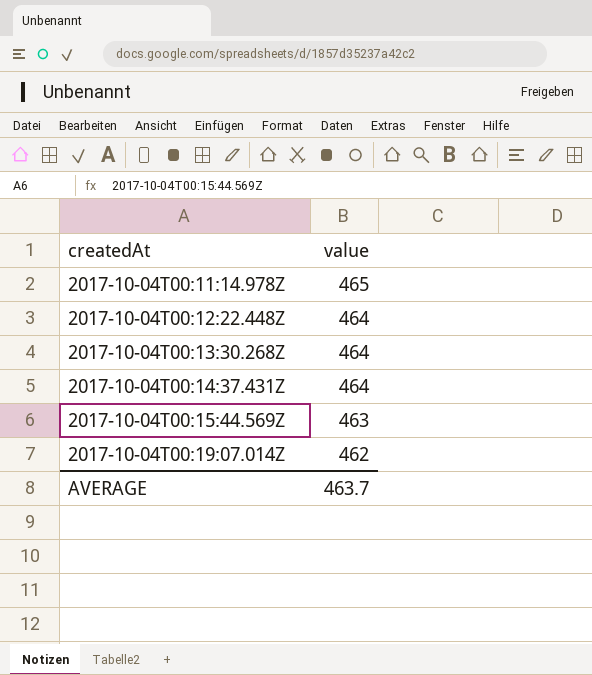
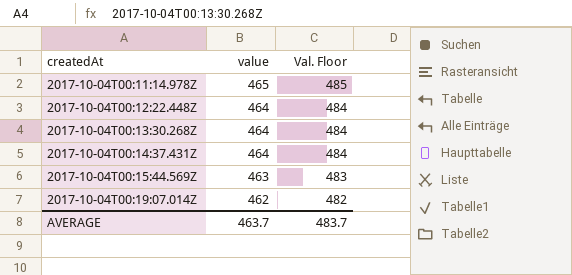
column Val. Floor | formula: none -> [value] + 20

